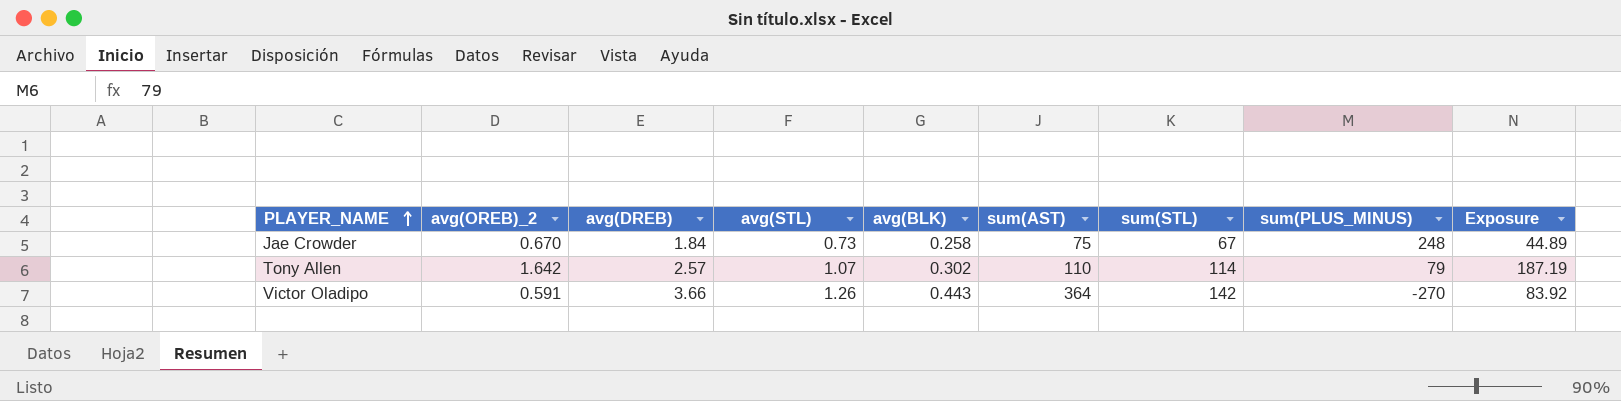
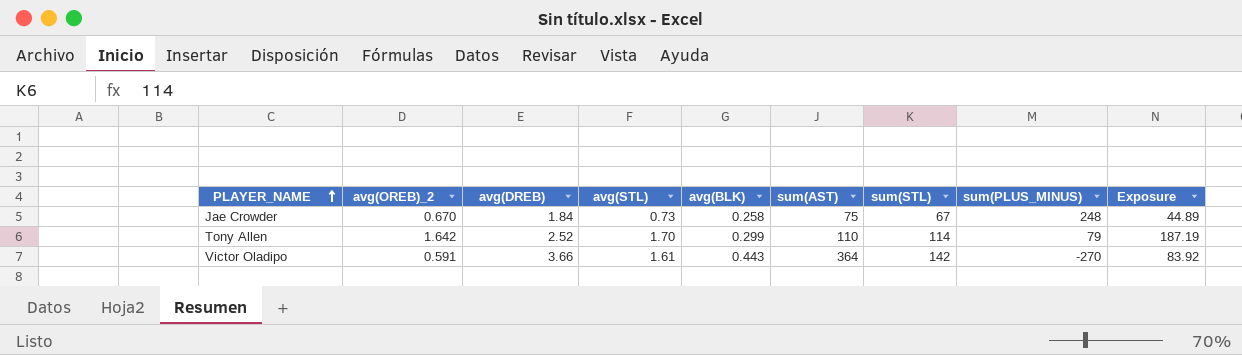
Tony Allen | avg(DREB): 2.57 -> 2.52
Tony Allen | avg(STL): 1.07 -> 1.70
Tony Allen | avg(BLK): 0.302 -> 0.299
Victor Oladipo | avg(STL): 1.26 -> 1.61

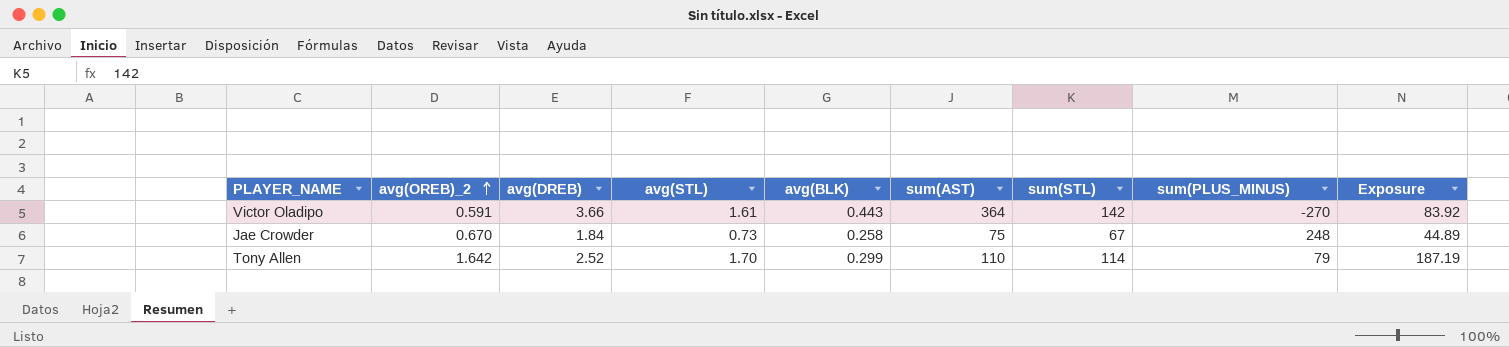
row order: PLAYER_NAME ascending -> avg(OREB)_2 ascending

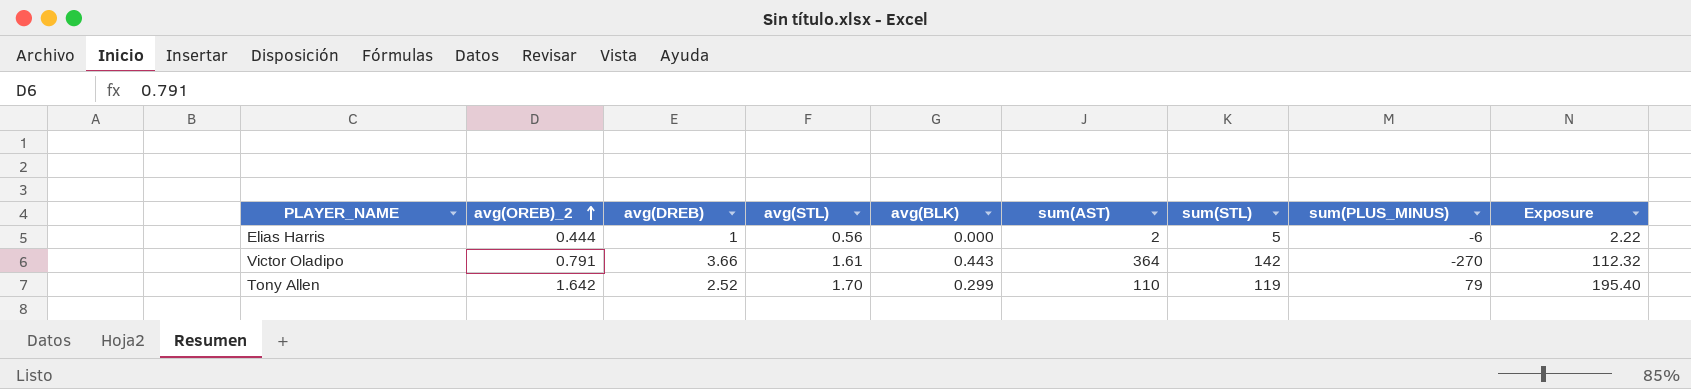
row Jae Crowder: 0.670 | 1.84 | 0.73 | 0.258 | 75 | 67 | 248 | 44.89 -> none
row Elias Harris: none -> 0.444 | 1 | 0.56 | 0.000 | 2 | 5 | -6 | 2.22
Victor Oladipo | avg(OREB)_2: 0.591 -> 0.791
Victor Oladipo | Exposure: 83.92 -> 112.32
Tony Allen | sum(STL): 114 -> 119
Tony Allen | Exposure: 187.19 -> 195.40

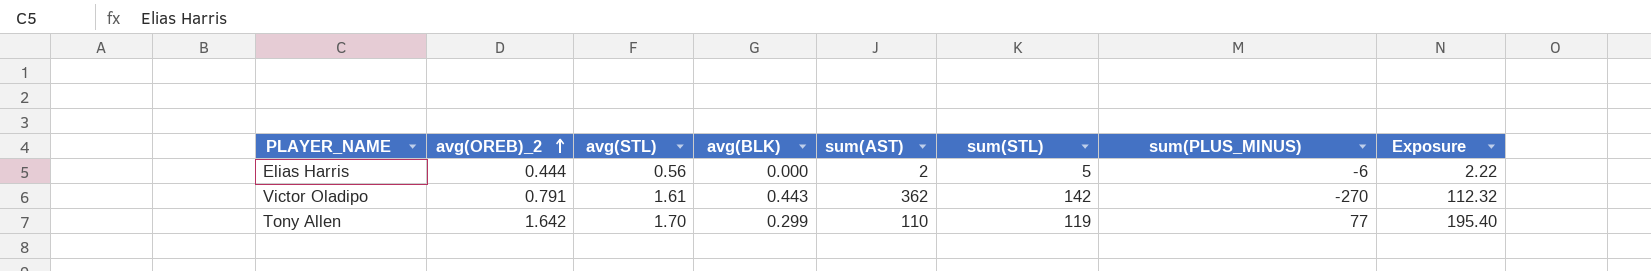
column avg(DREB) | position: 3 -> none
Victor Oladipo | sum(AST): 364 -> 362
Tony Allen | sum(PLUS_MINUS): 79 -> 77

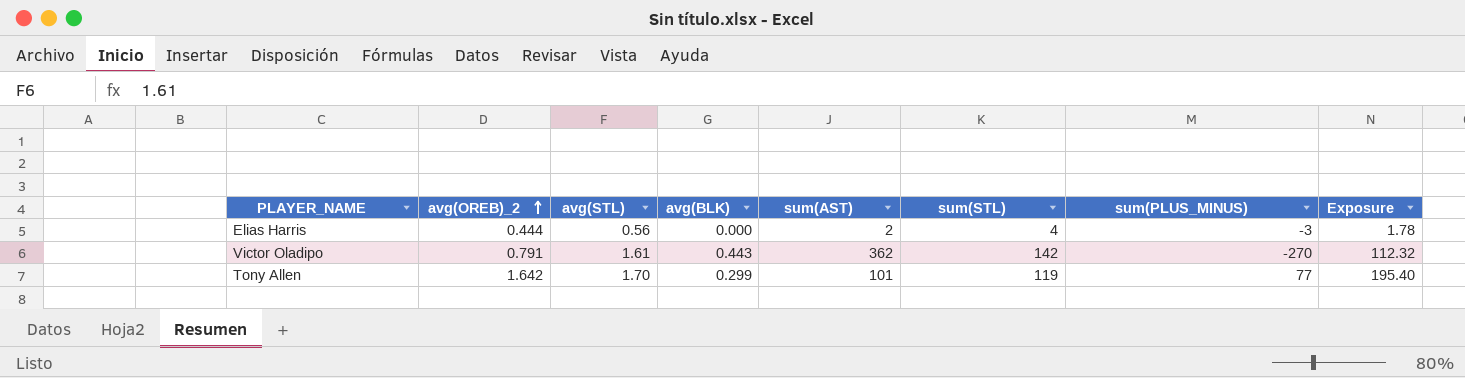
Elias Harris | sum(STL): 5 -> 4
Elias Harris | sum(PLUS_MINUS): -6 -> -3
Elias Harris | Exposure: 2.22 -> 1.78
Tony Allen | sum(AST): 110 -> 101

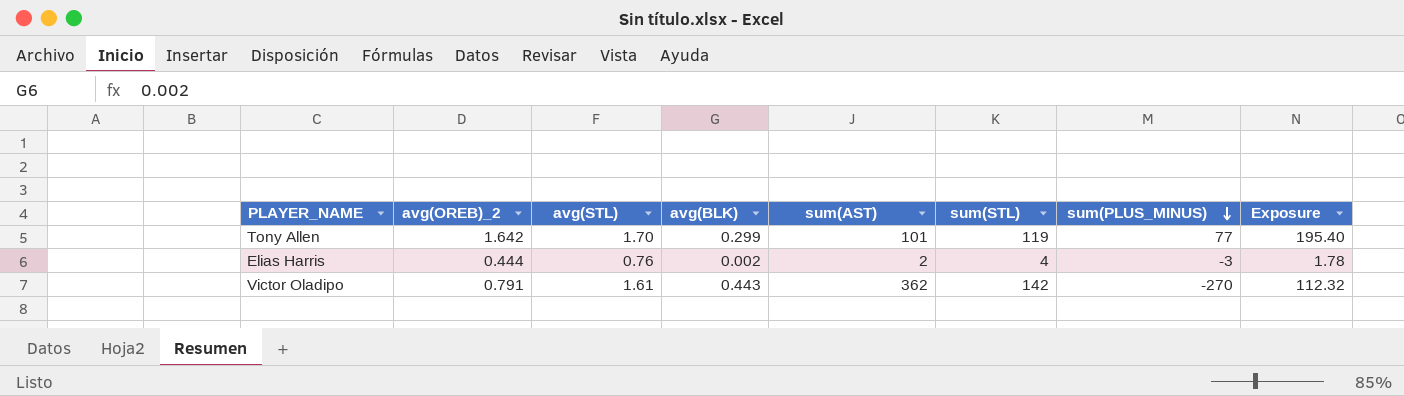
row order: avg(OREB)_2 ascending -> sum(PLUS_MINUS) descending
Elias Harris | avg(STL): 0.56 -> 0.76
Elias Harris | avg(BLK): 0.000 -> 0.002

